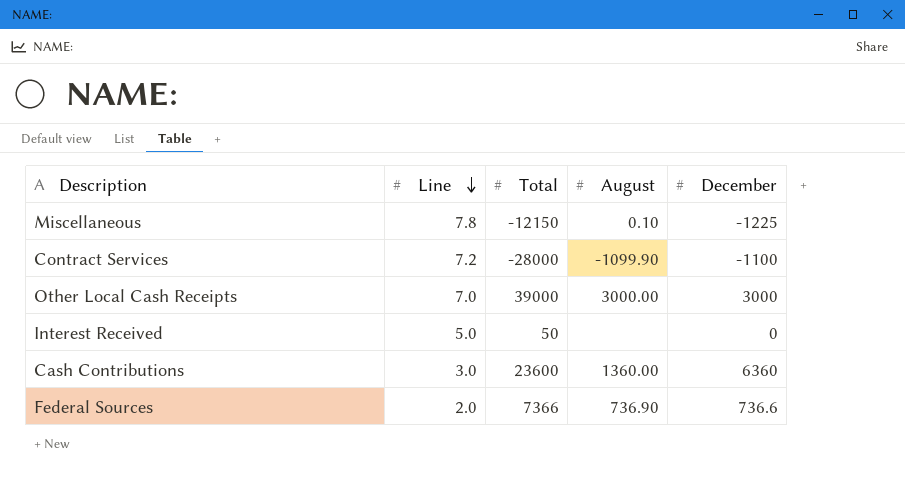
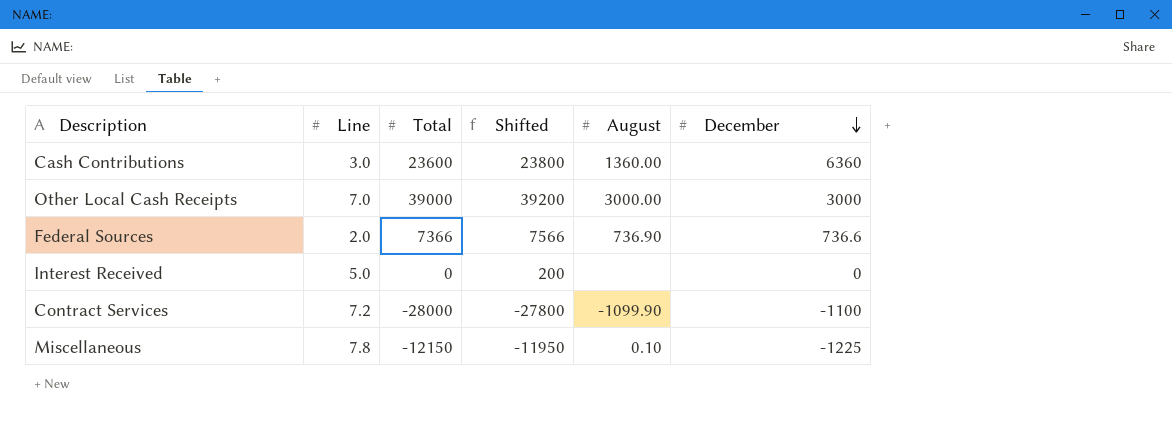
row order: Line descending -> December descending
column Shifted | formula: none -> [Total] + 200
Interest Received | Total: 50 -> 0

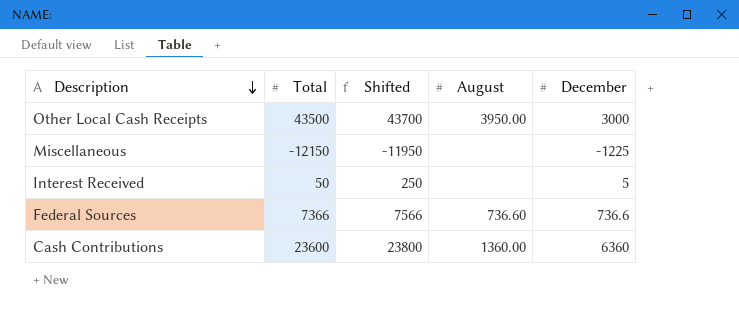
row order: December descending -> Description descending
column Line | position: 2 -> none
row Contract Services: 7.2 | -28000 | -27800 | -1099.90 | -1100 -> none
Other Local Cash Receipts | Total: 39000 -> 43500
Other Local Cash Receipts | Shifted: 39200 -> 43700
Other Local Cash Receipts | August: 3000.00 -> 3950.00
Miscellaneous | August: 0.10 -> none
Interest Received | Total: 0 -> 50
Interest Received | Shifted: 200 -> 250
Interest Received | December: 0 -> 5
Federal Sources | August: 736.90 -> 736.60

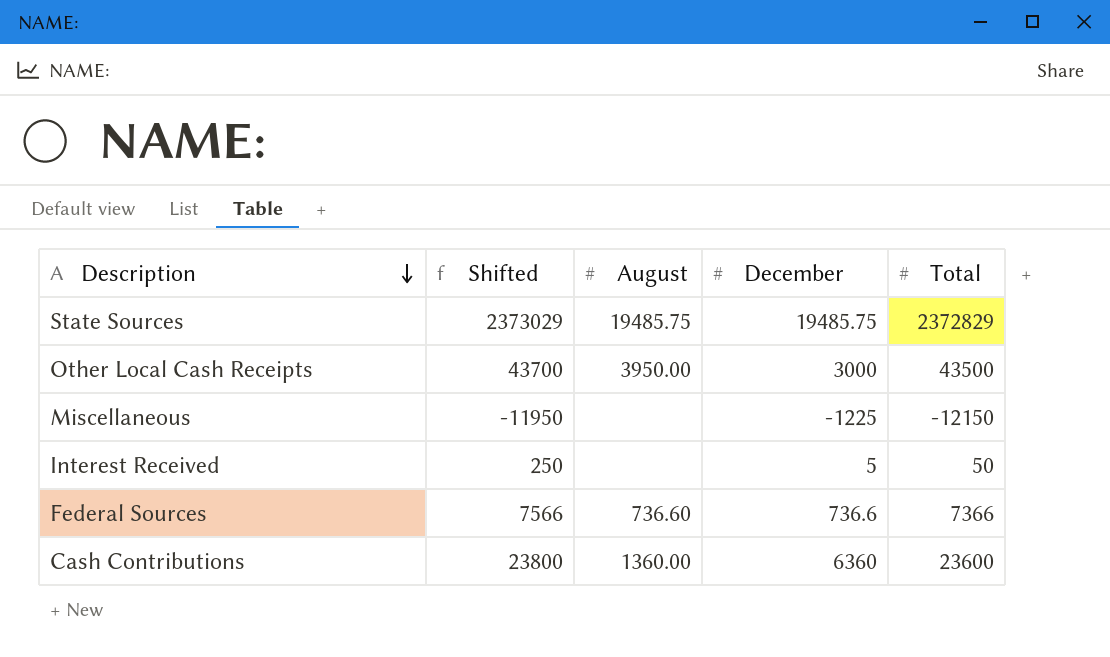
column Total | position: 2 -> 5
row State Sources: none -> 2373029 | 19485.75 | 19485.75 | 2372829

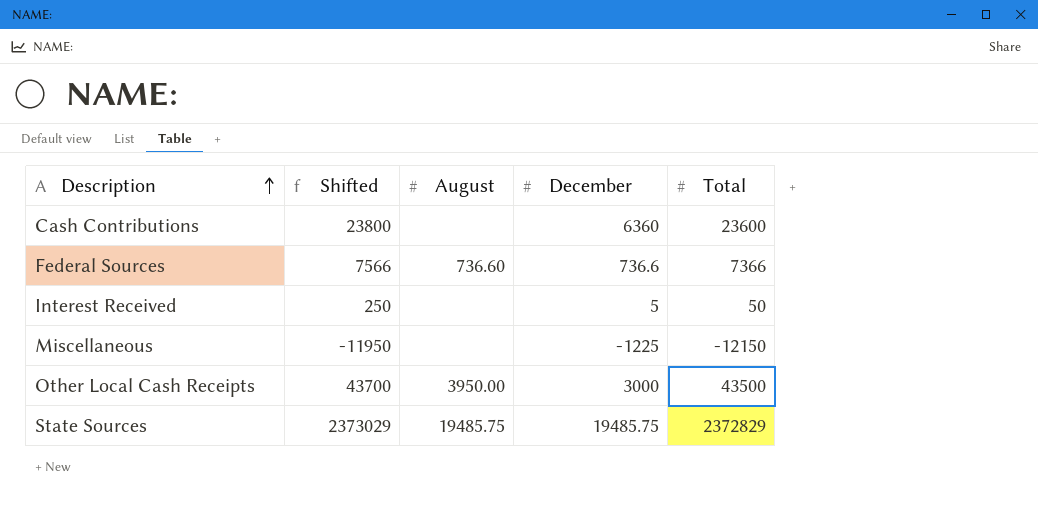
row order: Description descending -> Description ascending
Cash Contributions | August: 1360.00 -> none

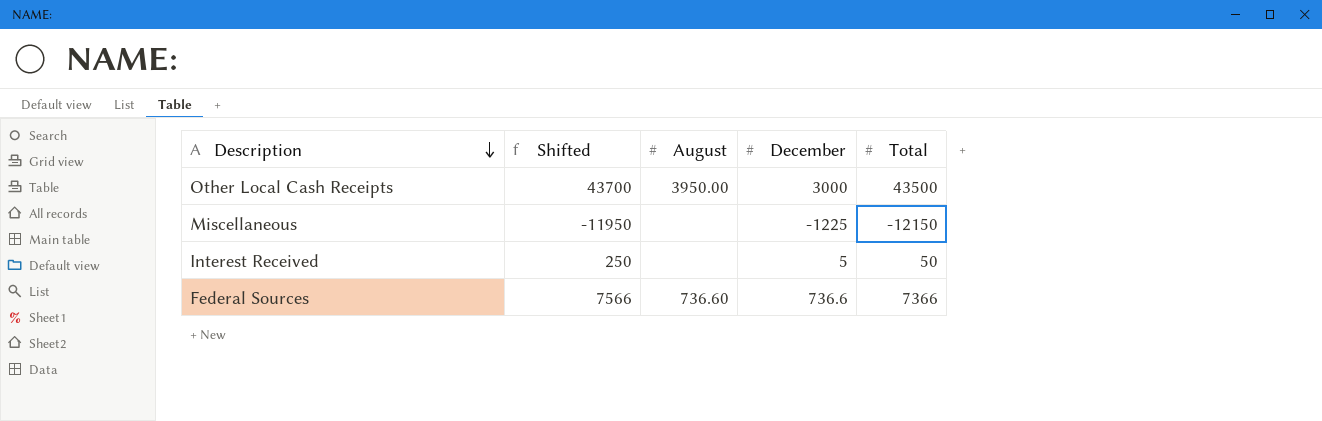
row order: Description ascending -> Description descending
row Cash Contributions: 23800 | none | 6360 | 23600 -> none
row State Sources: 2373029 | 19485.75 | 19485.75 | 2372829 -> none

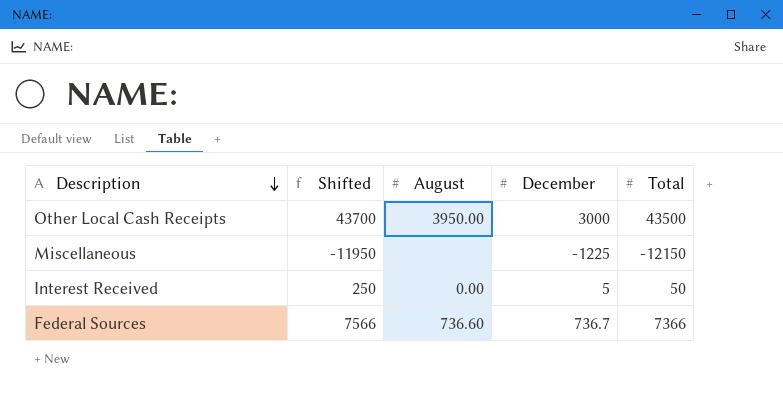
Interest Received | August: none -> 0.00
Federal Sources | December: 736.6 -> 736.7

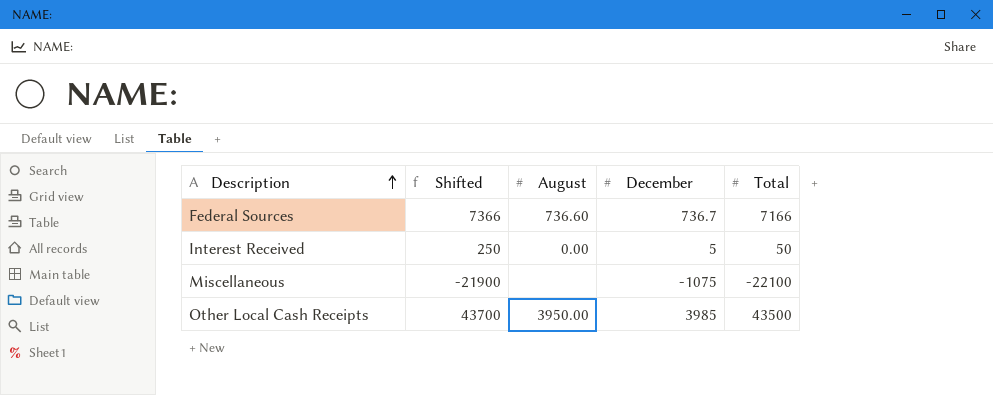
row order: Description descending -> Description ascending
Federal Sources | Shifted: 7566 -> 7366
Federal Sources | Total: 7366 -> 7166
Miscellaneous | Shifted: -11950 -> -21900
Miscellaneous | December: -1225 -> -1075
Miscellaneous | Total: -12150 -> -22100
Other Local Cash Receipts | December: 3000 -> 3985

